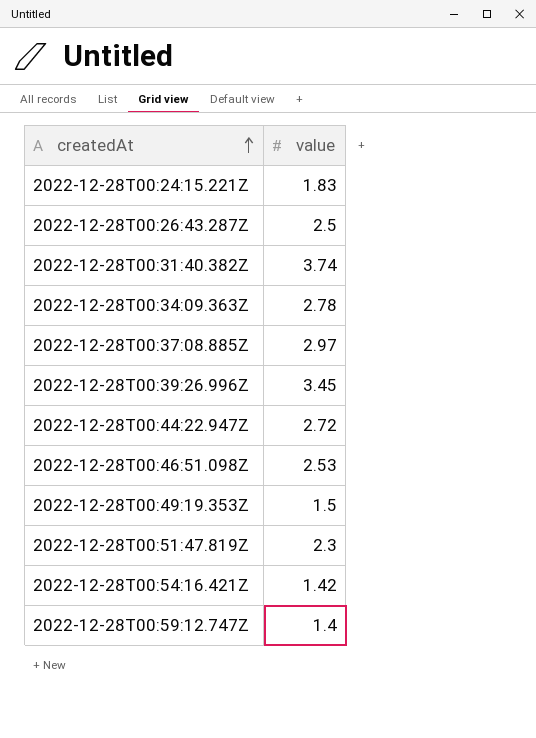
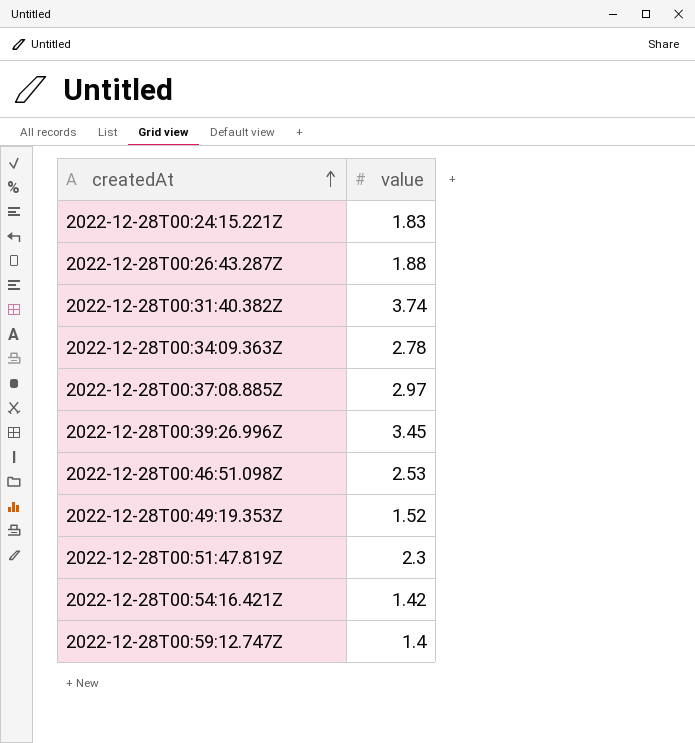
row 2022-12-28T00:44:22.947Z: 2.72 -> none
2022-12-28T00:26:43.287Z | value: 2.5 -> 1.88
2022-12-28T00:49:19.353Z | value: 1.5 -> 1.52

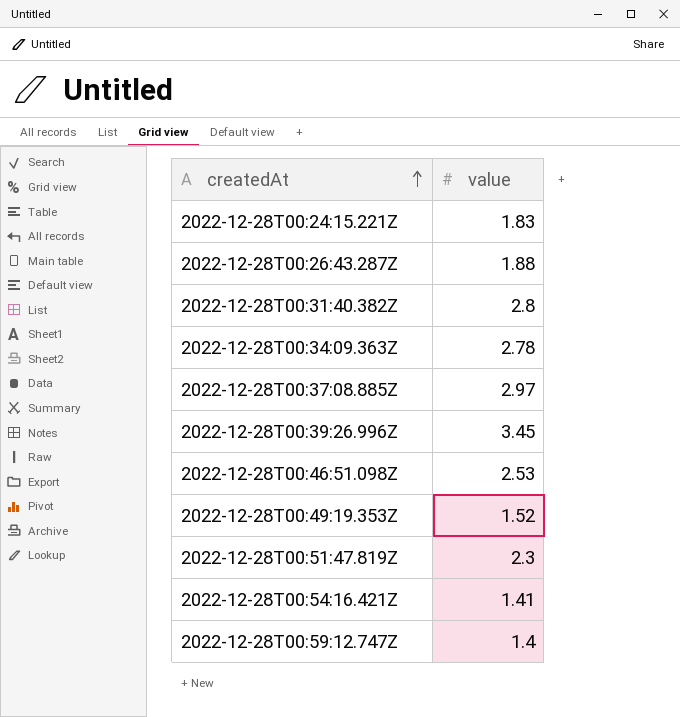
2022-12-28T00:31:40.382Z | value: 3.74 -> 2.8
2022-12-28T00:54:16.421Z | value: 1.42 -> 1.41

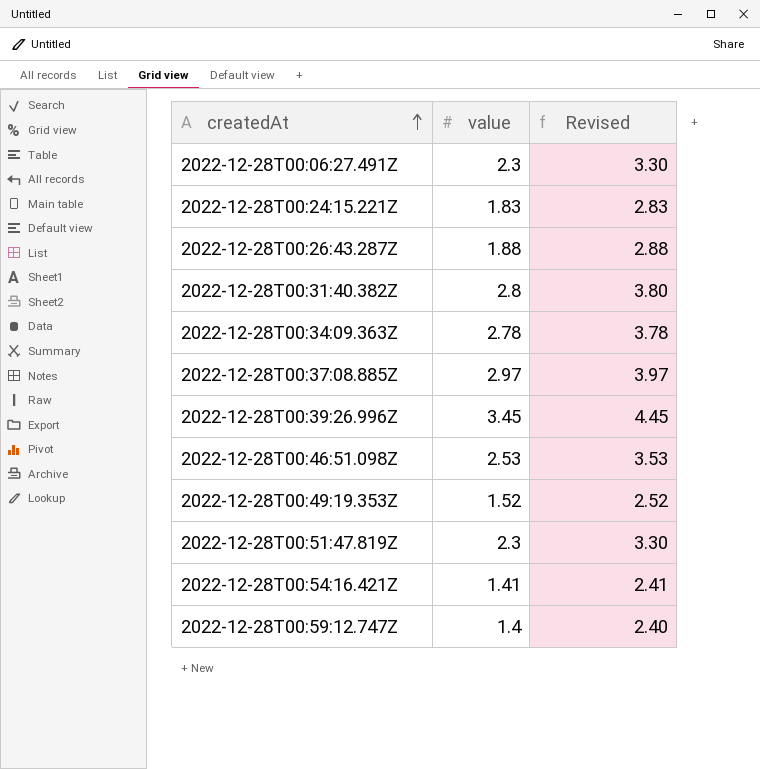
column Revised | formula: none -> [value] + 1
row 2022-12-28T00:06:27.491Z: none -> 2.3 | 3.30

